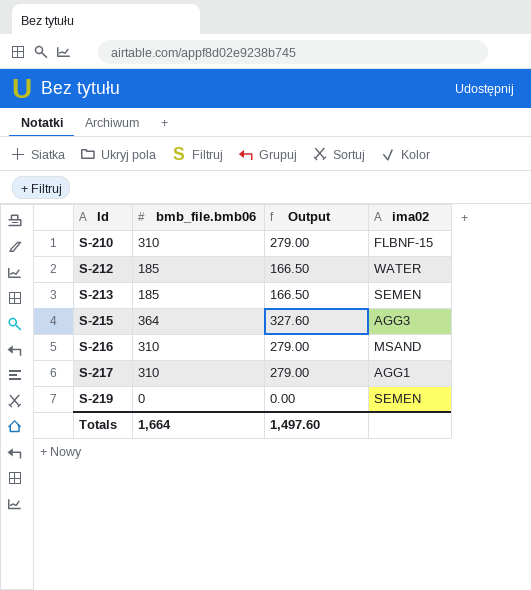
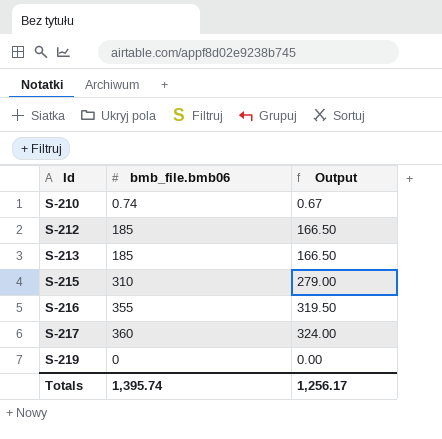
column ima02 | position: 4 -> none
S-210 | bmb_file.bmb06: 310 -> 0.74
S-210 | Output: 279.00 -> 0.67
S-215 | bmb_file.bmb06: 364 -> 310
S-215 | Output: 327.60 -> 279.00
S-216 | bmb_file.bmb06: 310 -> 355
S-216 | Output: 279.00 -> 319.50
S-217 | bmb_file.bmb06: 310 -> 360
S-217 | Output: 279.00 -> 324.00
Totals | bmb_file.bmb06: 1,664 -> 1,395.74
Totals | Output: 1,497.60 -> 1,256.17

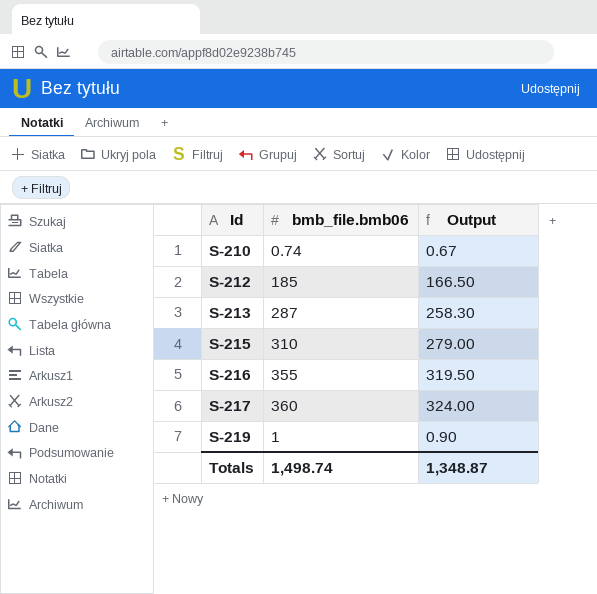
S-213 | bmb_file.bmb06: 185 -> 287
S-213 | Output: 166.50 -> 258.30
S-219 | bmb_file.bmb06: 0 -> 1
S-219 | Output: 0.00 -> 0.90
Totals | bmb_file.bmb06: 1,395.74 -> 1,498.74
Totals | Output: 1,256.17 -> 1,348.87

